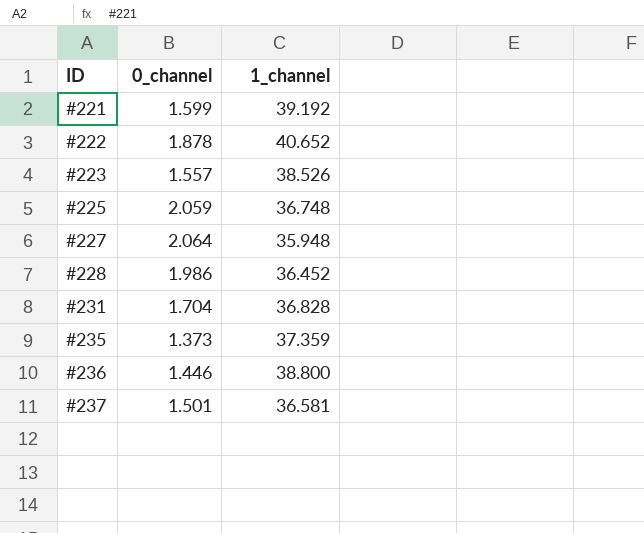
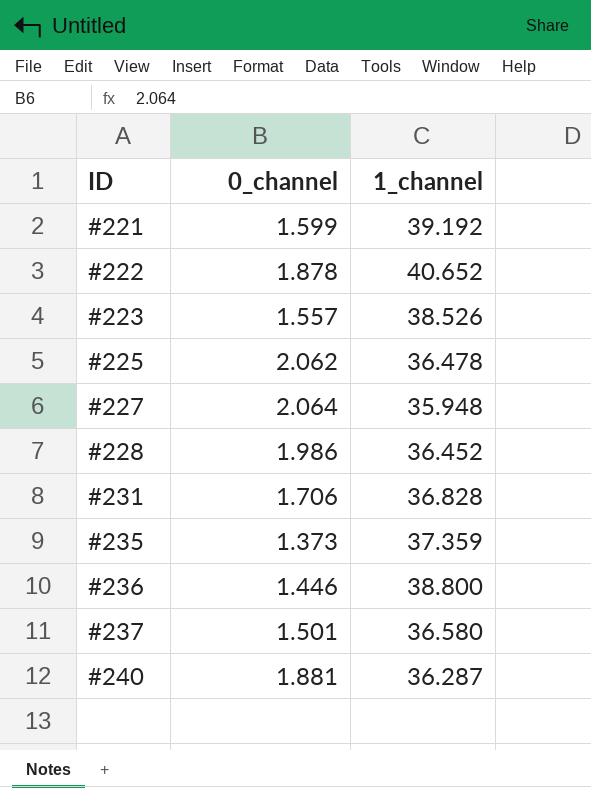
#225 | 0_channel: 2.059 -> 2.062
#225 | 1_channel: 36.748 -> 36.478
#231 | 0_channel: 1.704 -> 1.706
#237 | 1_channel: 36.581 -> 36.580
row #240: none -> 1.881 | 36.287

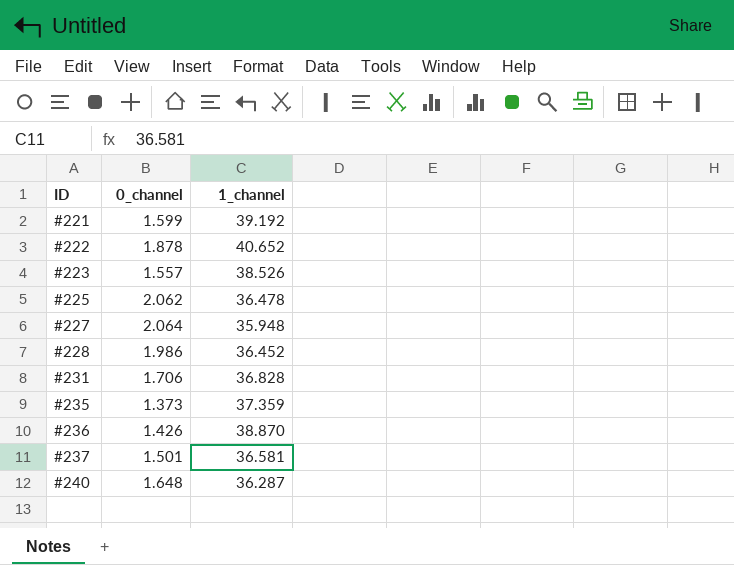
#236 | 0_channel: 1.446 -> 1.426
#236 | 1_channel: 38.800 -> 38.870
#237 | 1_channel: 36.580 -> 36.581
#240 | 0_channel: 1.881 -> 1.648

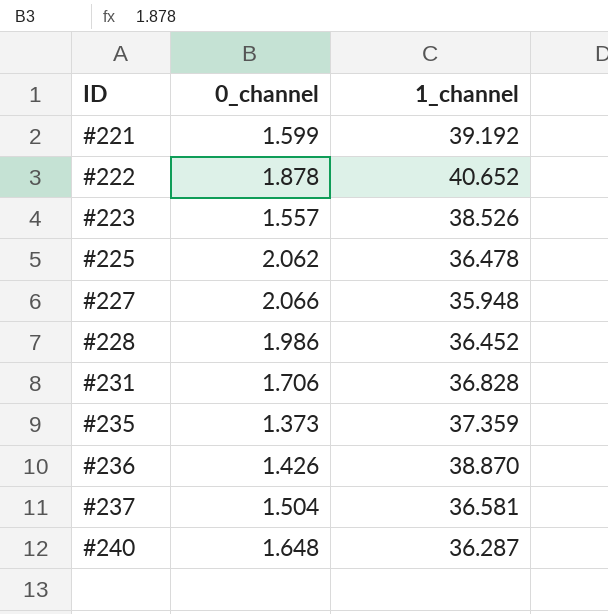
#227 | 0_channel: 2.064 -> 2.066
#237 | 0_channel: 1.501 -> 1.504

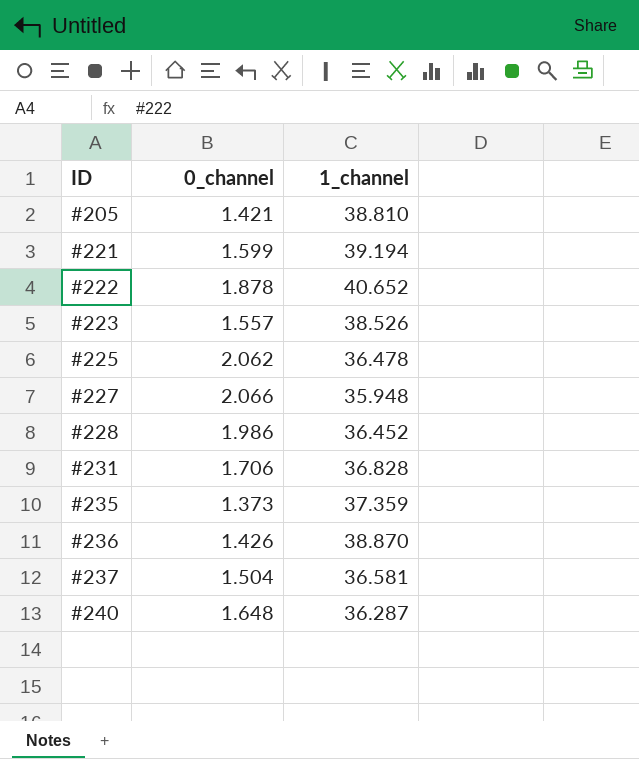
row #205: none -> 1.421 | 38.810
#221 | 1_channel: 39.192 -> 39.194

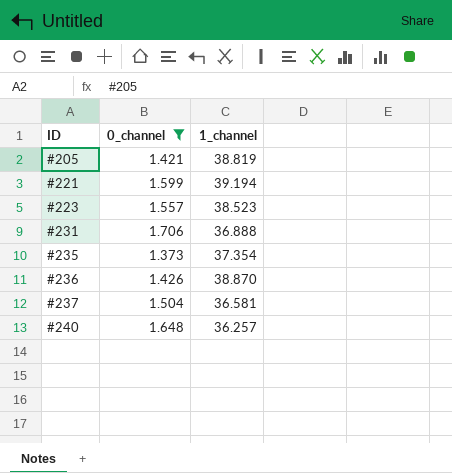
filter: none -> 0_channel <= 1.706
#205 | 1_channel: 38.810 -> 38.819
#223 | 1_channel: 38.526 -> 38.523
#231 | 1_channel: 36.828 -> 36.888
#235 | 1_channel: 37.359 -> 37.354
#240 | 1_channel: 36.287 -> 36.257

